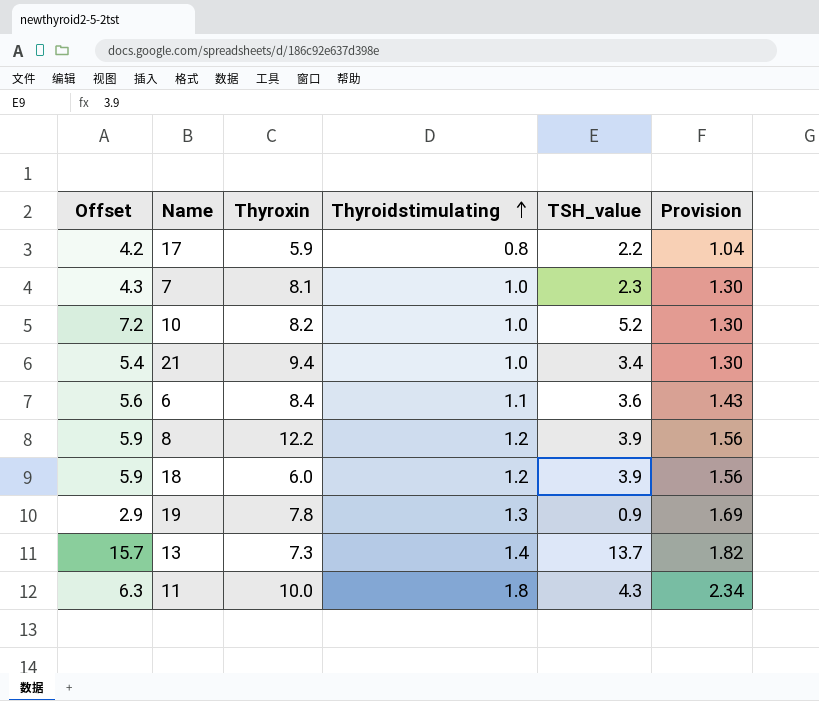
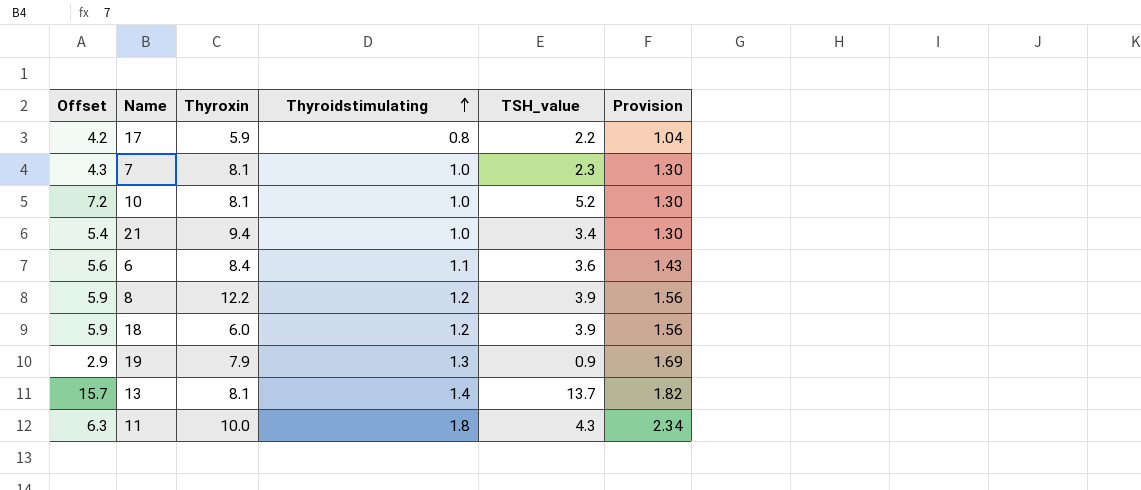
10 | Thyroxin: 8.2 -> 8.1
19 | Thyroxin: 7.8 -> 7.9
13 | Thyroxin: 7.3 -> 8.1

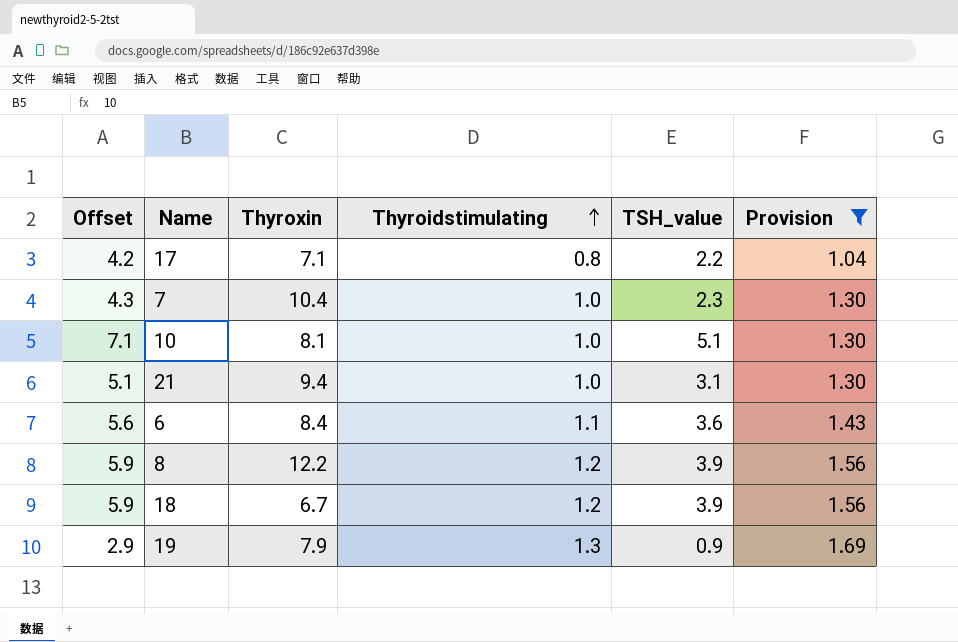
filter: none -> Provision <= 1.69
17 | Thyroxin: 5.9 -> 7.1
7 | Thyroxin: 8.1 -> 10.4
10 | Offset: 7.2 -> 7.1
10 | TSH_value: 5.2 -> 5.1
21 | Offset: 5.4 -> 5.1
21 | TSH_value: 3.4 -> 3.1
18 | Thyroxin: 6.0 -> 6.7

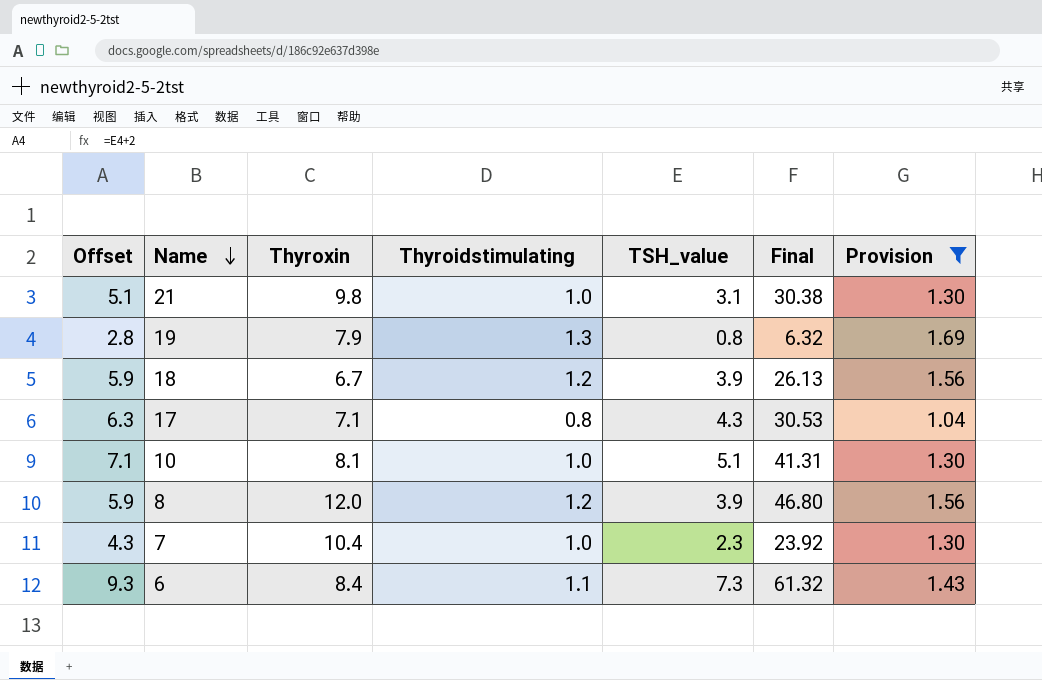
row order: Thyroidstimulating ascending -> Name descending
column Final | formula: none -> [Thyroxin] * [TSH_value]
21 | Thyroxin: 9.4 -> 9.8
19 | Offset: 2.9 -> 2.8
19 | TSH_value: 0.9 -> 0.8
17 | Offset: 4.2 -> 6.3
17 | TSH_value: 2.2 -> 4.3
8 | Thyroxin: 12.2 -> 12.0
6 | Offset: 5.6 -> 9.3
6 | TSH_value: 3.6 -> 7.3

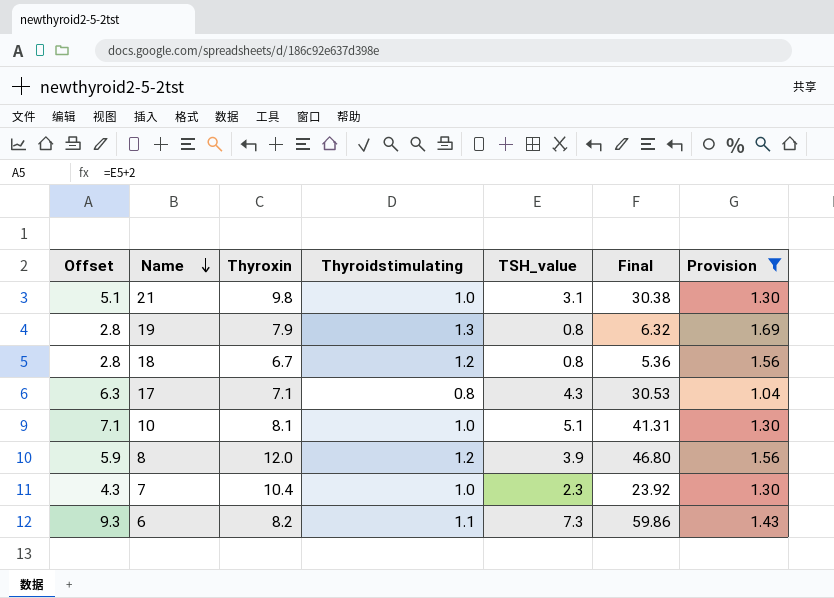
18 | Offset: 5.9 -> 2.8
18 | TSH_value: 3.9 -> 0.8
18 | Final: 26.13 -> 5.36
6 | Thyroxin: 8.4 -> 8.2
6 | Final: 61.32 -> 59.86

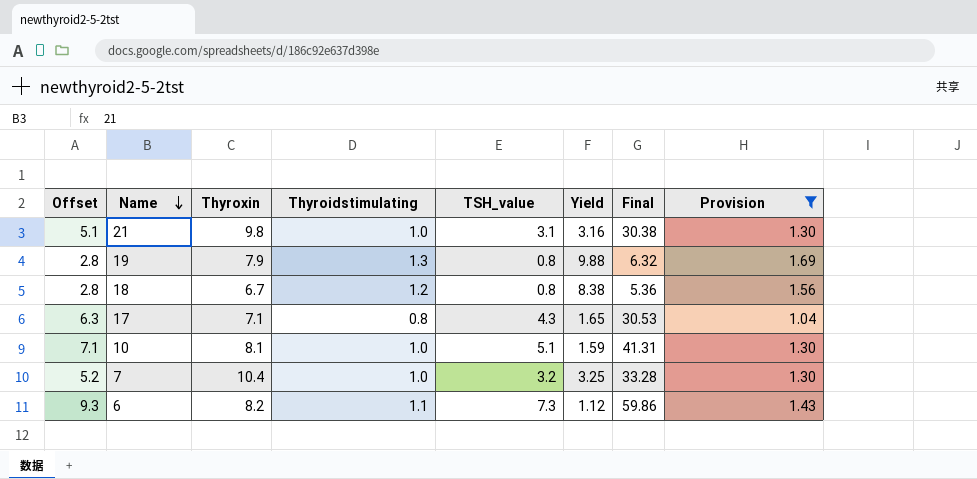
column Yield | formula: none -> [Thyroxin] / [TSH_value]
row 8: 5.9 | 12.0 | 1.2 | 3.9 | 46.80 | 1.56 -> none
7 | Offset: 4.3 -> 5.2
7 | TSH_value: 2.3 -> 3.2
7 | Final: 23.92 -> 33.28

